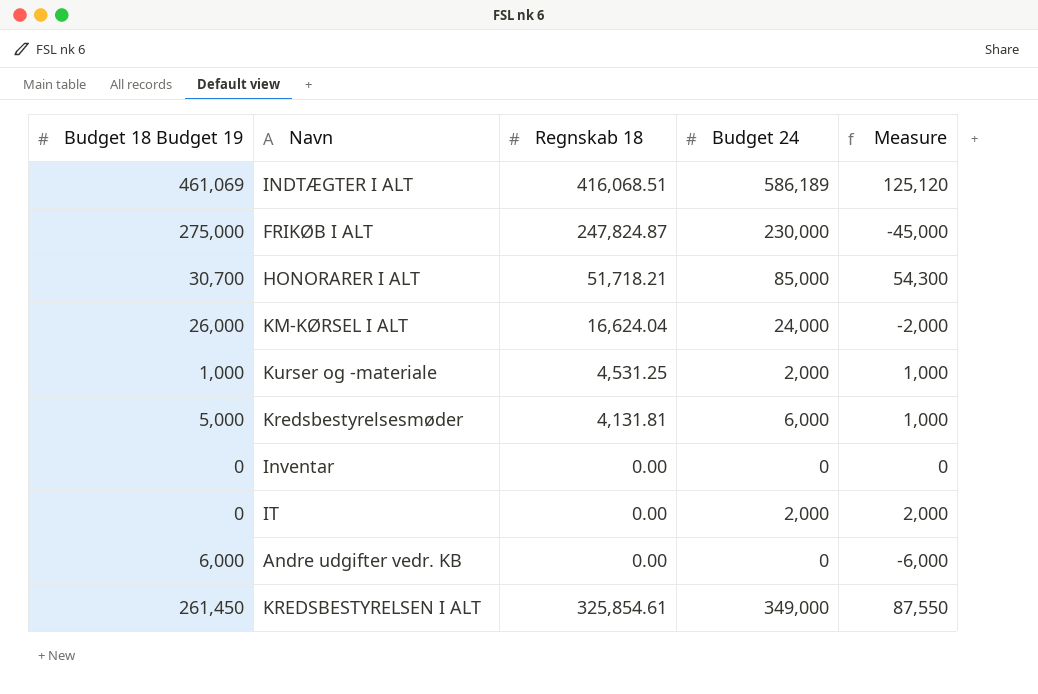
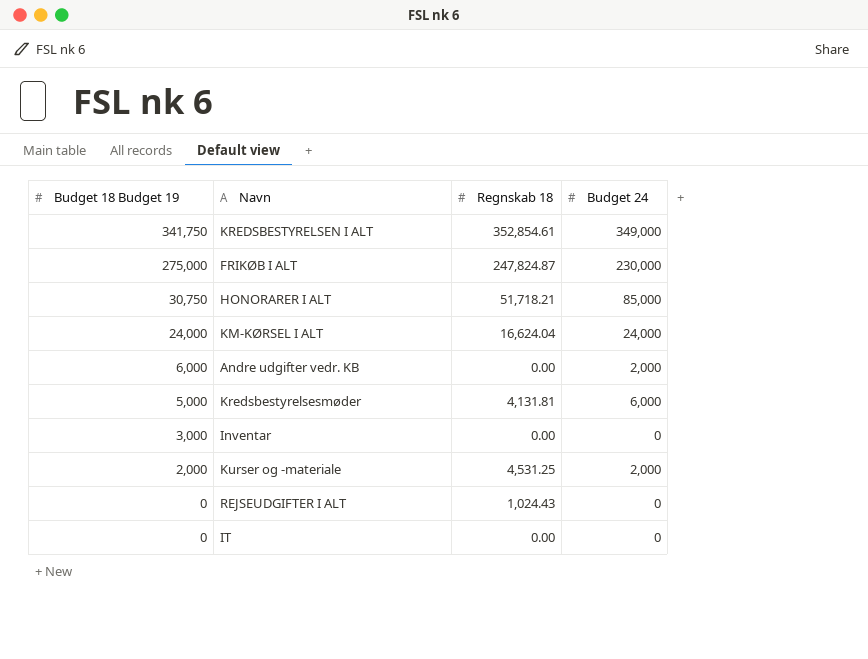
row order: none -> Budget 18 Budget 19 descending
column Measure | formula: [Budget 24] - [Budget 18 Budget 19] -> none
row INDTÆGTER I ALT: 461,069 | 416,068.51 | 586,189 | 125,120 -> none
KREDSBESTYRELSEN I ALT | Budget 18 Budget 19: 261,450 -> 341,750
KREDSBESTYRELSEN I ALT | Regnskab 18: 325,854.61 -> 352,854.61
HONORARER I ALT | Budget 18 Budget 19: 30,700 -> 30,750
KM-KØRSEL I ALT | Budget 18 Budget 19: 26,000 -> 24,000
Andre udgifter vedr. KB | Budget 24: 0 -> 2,000
Inventar | Budget 18 Budget 19: 0 -> 3,000
Kurser og -materiale | Budget 18 Budget 19: 1,000 -> 2,000
row REJSEUDGIFTER I ALT: none -> 0 | 1,024.43 | 0
IT | Budget 24: 2,000 -> 0

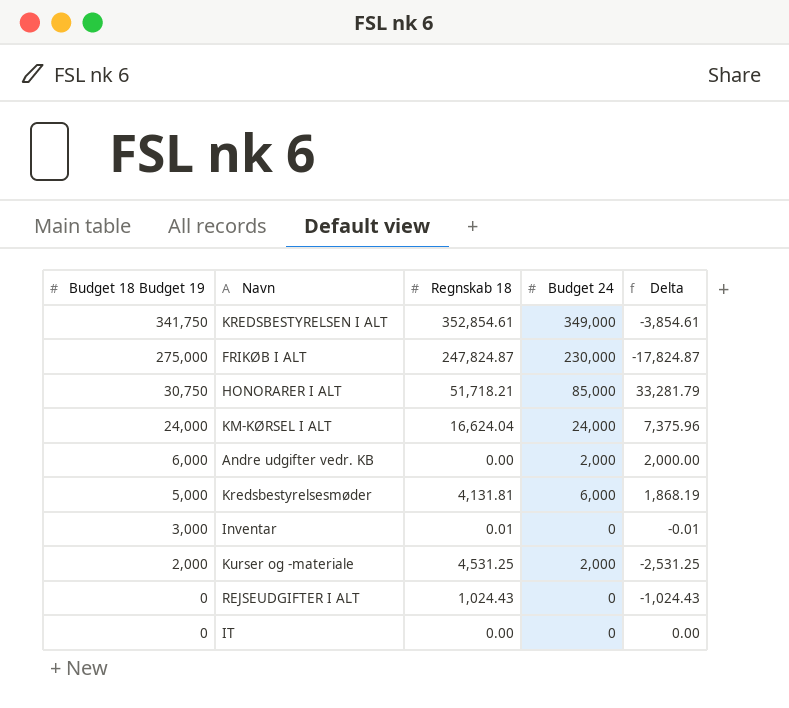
column Delta | formula: none -> [Budget 24] - [Regnskab 18]
Inventar | Regnskab 18: 0.00 -> 0.01

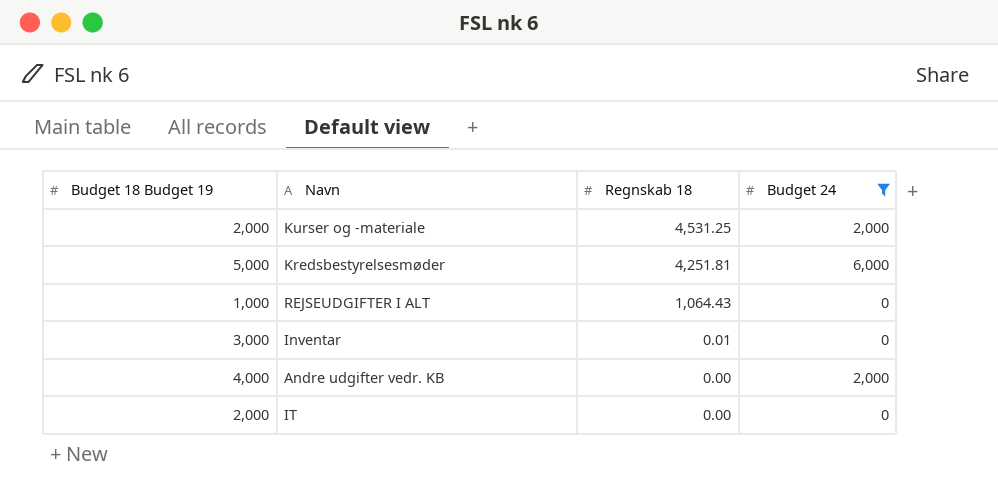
filter: none -> Budget 24 <= 6,000
row order: Budget 18 Budget 19 descending -> Regnskab 18 descending
column Delta | formula: [Budget 24] - [Regnskab 18] -> none
Kredsbestyrelsesmøder | Regnskab 18: 4,131.81 -> 4,251.81
REJSEUDGIFTER I ALT | Budget 18 Budget 19: 0 -> 1,000
REJSEUDGIFTER I ALT | Regnskab 18: 1,024.43 -> 1,064.43
Andre udgifter vedr. KB | Budget 18 Budget 19: 6,000 -> 4,000
IT | Budget 18 Budget 19: 0 -> 2,000

